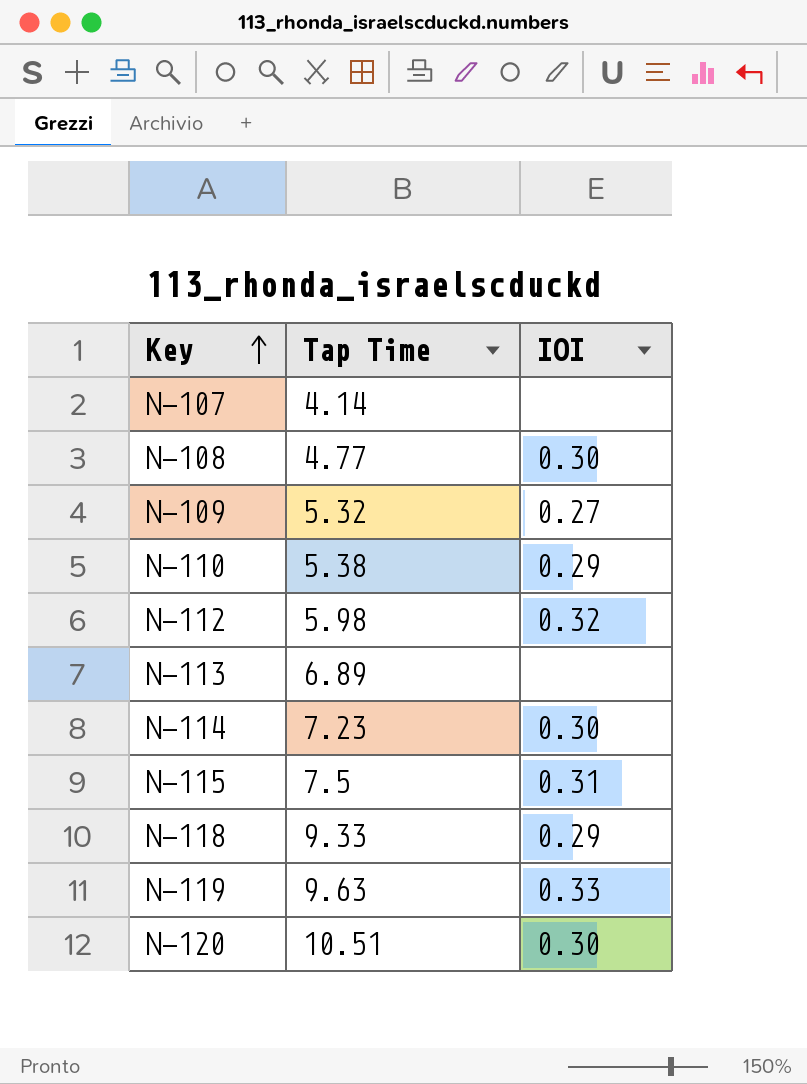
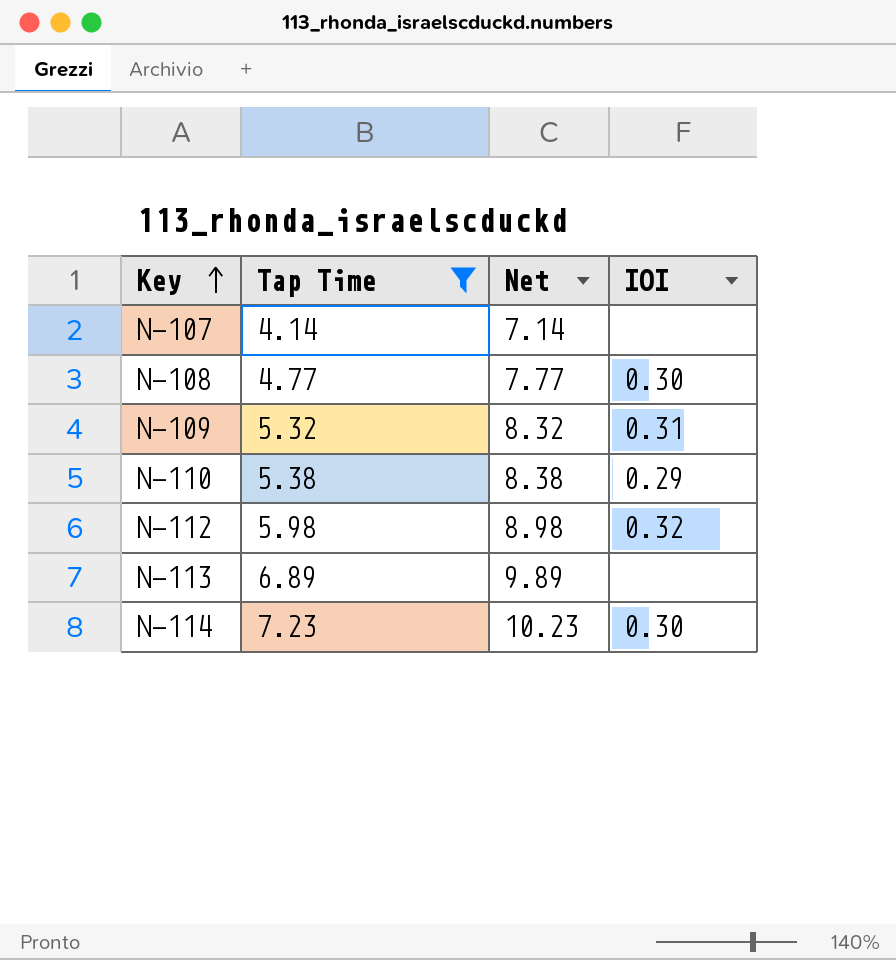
filter: none -> Tap Time <= 7.23
column Net | formula: none -> [Tap Time] + 3
N-109 | IOI: 0.27 -> 0.31

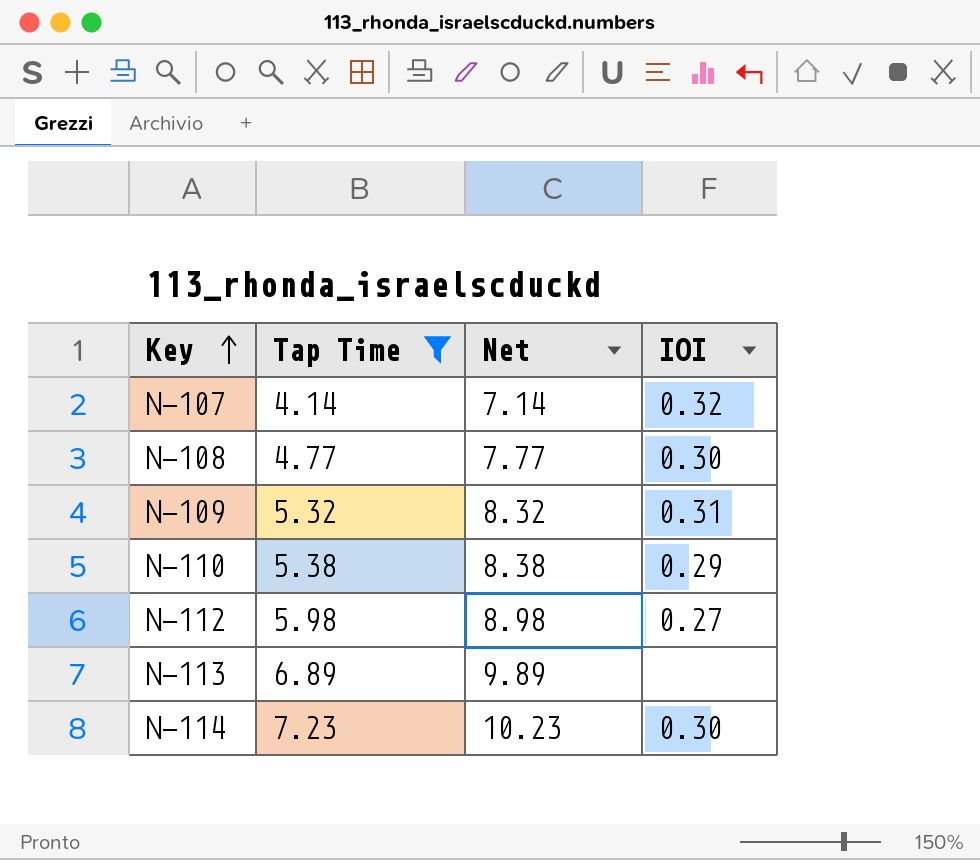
N-107 | IOI: none -> 0.32
N-112 | IOI: 0.32 -> 0.27

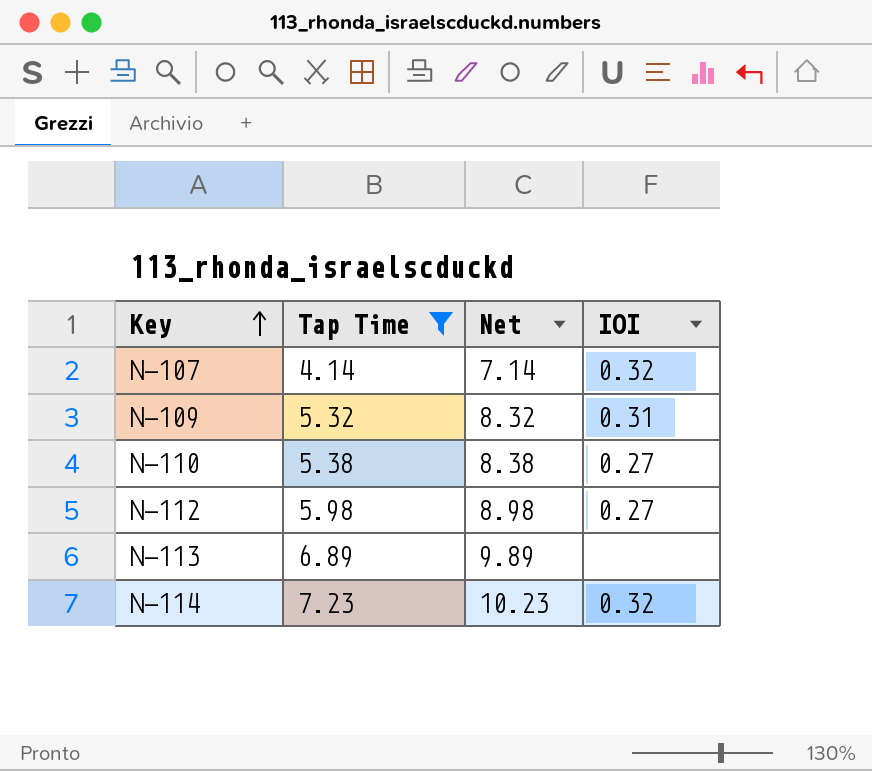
row N-108: 4.77 | 7.77 | 0.30 -> none
N-110 | IOI: 0.29 -> 0.27
N-114 | IOI: 0.30 -> 0.32

